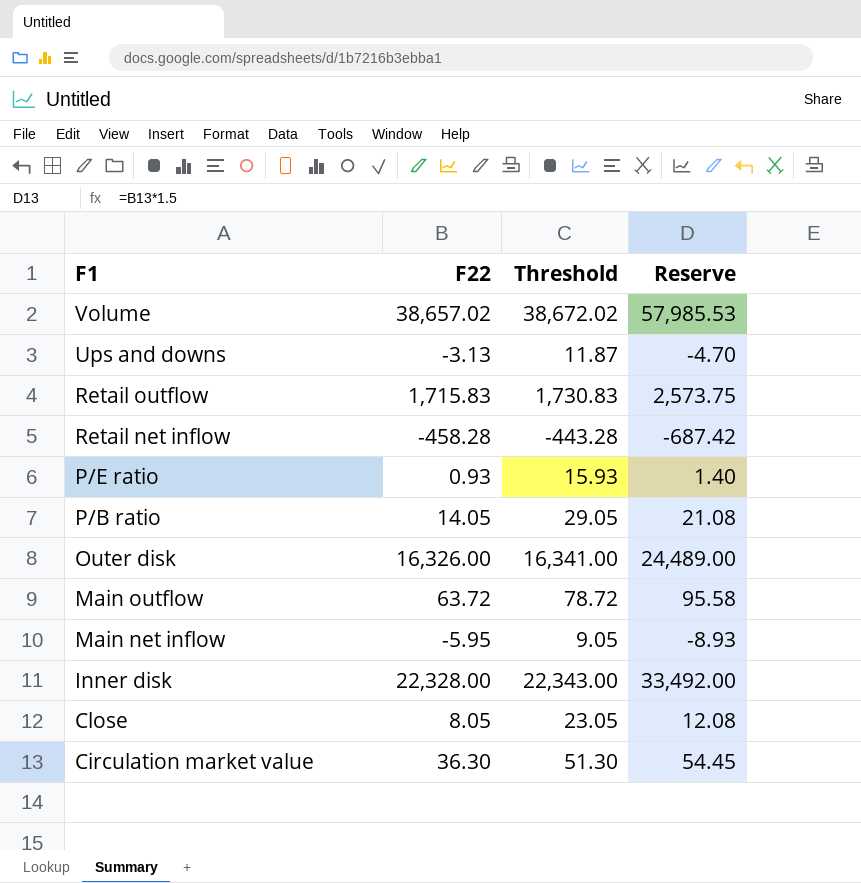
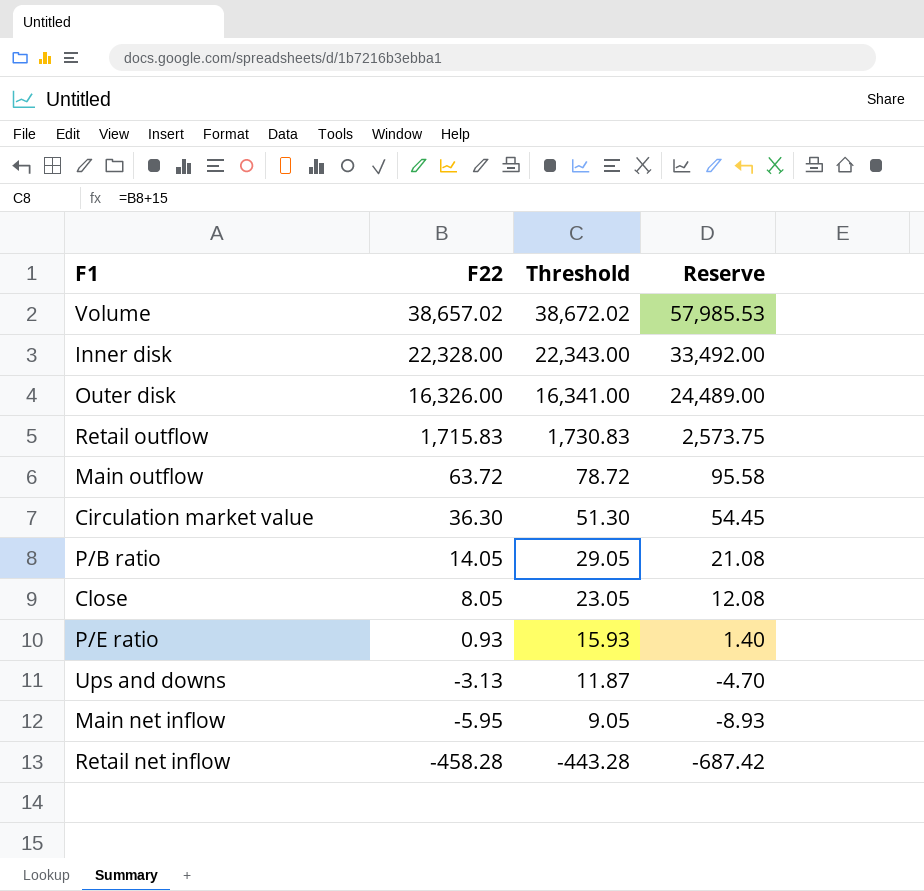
row order: F1 descending -> F22 descending

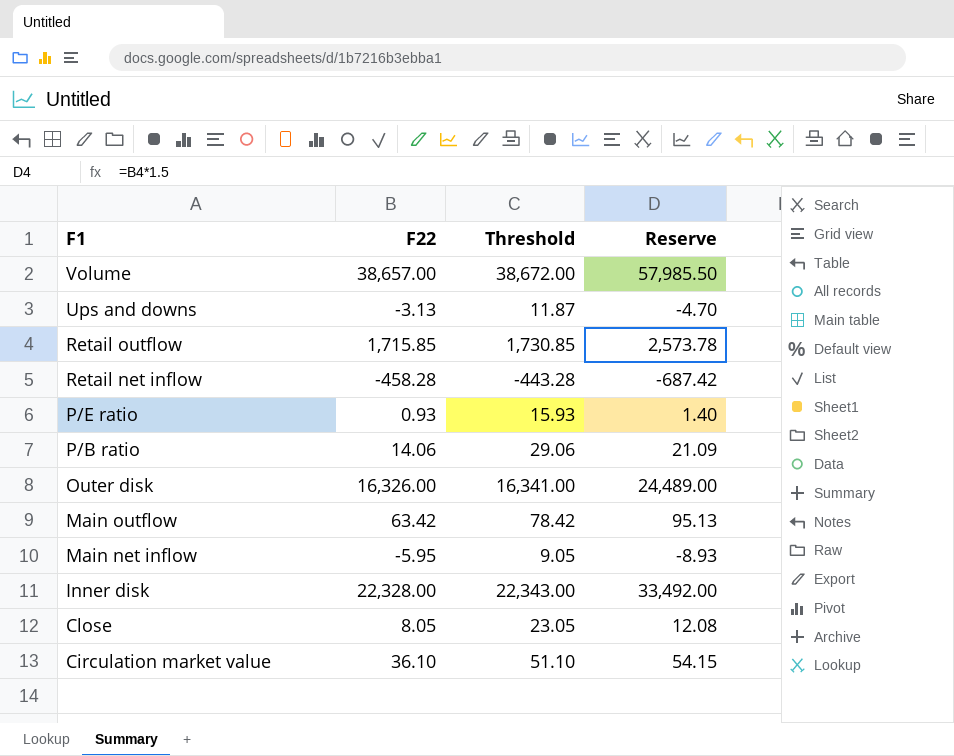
row order: F22 descending -> F1 descending
Volume | F22: 38,657.02 -> 38,657.00
Volume | Threshold: 38,672.02 -> 38,672.00
Volume | Reserve: 57,985.53 -> 57,985.50
Retail outflow | F22: 1,715.83 -> 1,715.85
Retail outflow | Threshold: 1,730.83 -> 1,730.85
Retail outflow | Reserve: 2,573.75 -> 2,573.78
P/B ratio | F22: 14.05 -> 14.06
P/B ratio | Threshold: 29.05 -> 29.06
P/B ratio | Reserve: 21.08 -> 21.09
Main outflow | F22: 63.72 -> 63.42
Main outflow | Threshold: 78.72 -> 78.42
Main outflow | Reserve: 95.58 -> 95.13
Circulation market value | F22: 36.30 -> 36.10
Circulation market value | Threshold: 51.30 -> 51.10
Circulation market value | Reserve: 54.45 -> 54.15

